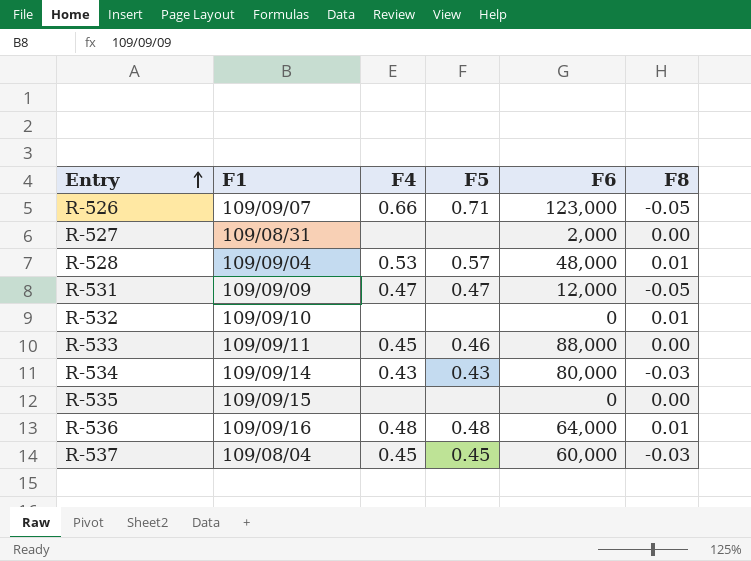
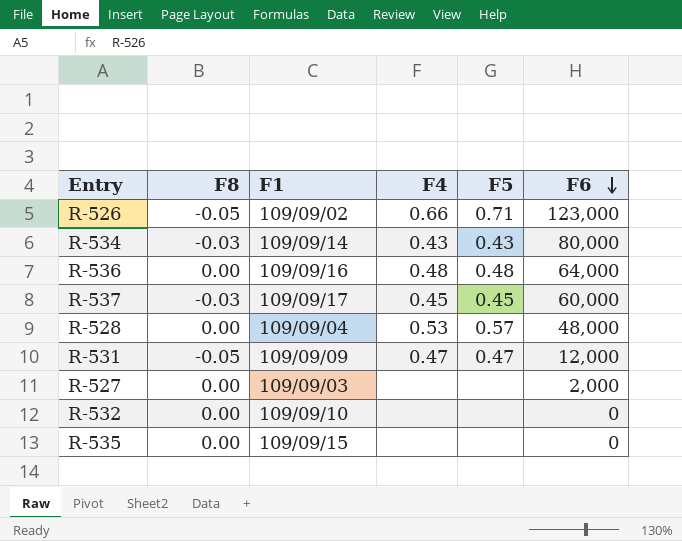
row order: Entry ascending -> F6 descending
column F8 | position: 6 -> 2
row R-533: 109/09/11 | 0.45 | 0.46 | 88,000 | 0.00 -> none
R-526 | F1: 109/09/07 -> 109/09/02
R-536 | F8: 0.01 -> 0.00
R-537 | F1: 109/08/04 -> 109/09/17
R-528 | F8: 0.01 -> 0.00
R-527 | F1: 109/08/31 -> 109/09/03
R-532 | F8: 0.01 -> 0.00

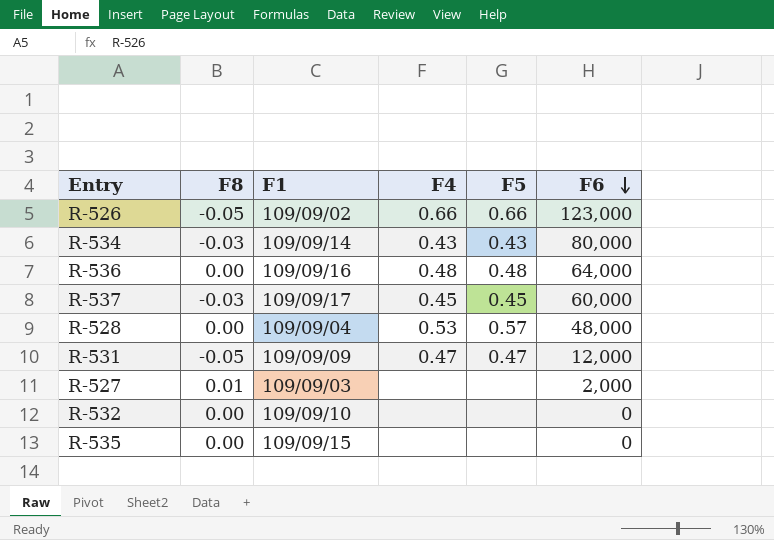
R-526 | F5: 0.71 -> 0.66
R-527 | F8: 0.00 -> 0.01

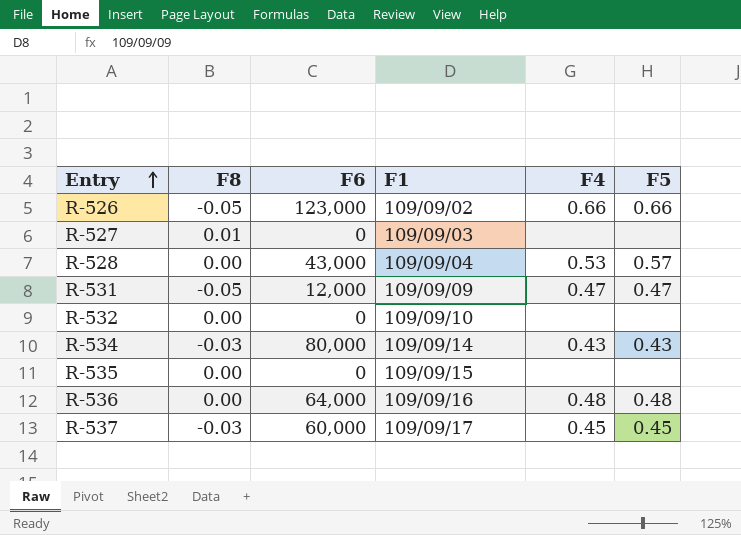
row order: F6 descending -> Entry ascending
column F6 | position: 6 -> 3
R-527 | F6: 2,000 -> 0
R-528 | F6: 48,000 -> 43,000

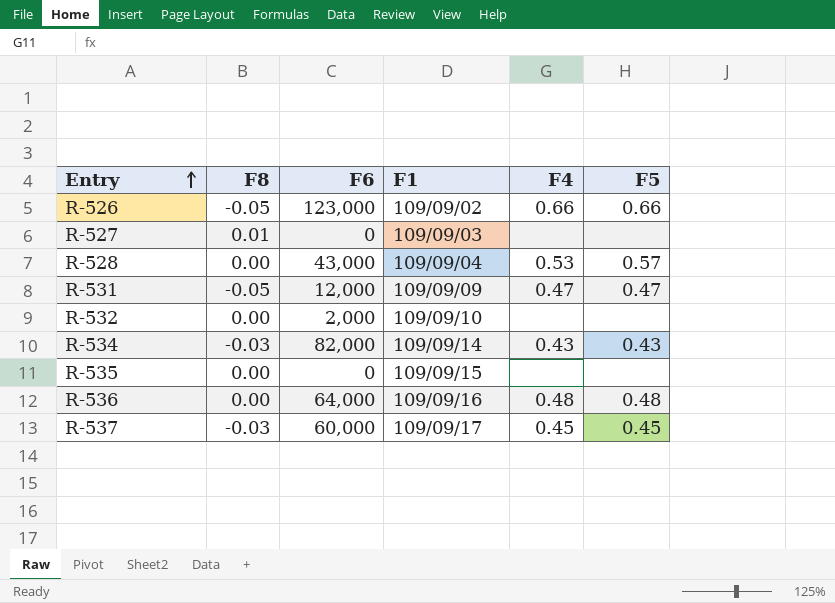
R-532 | F6: 0 -> 2,000
R-534 | F6: 80,000 -> 82,000

